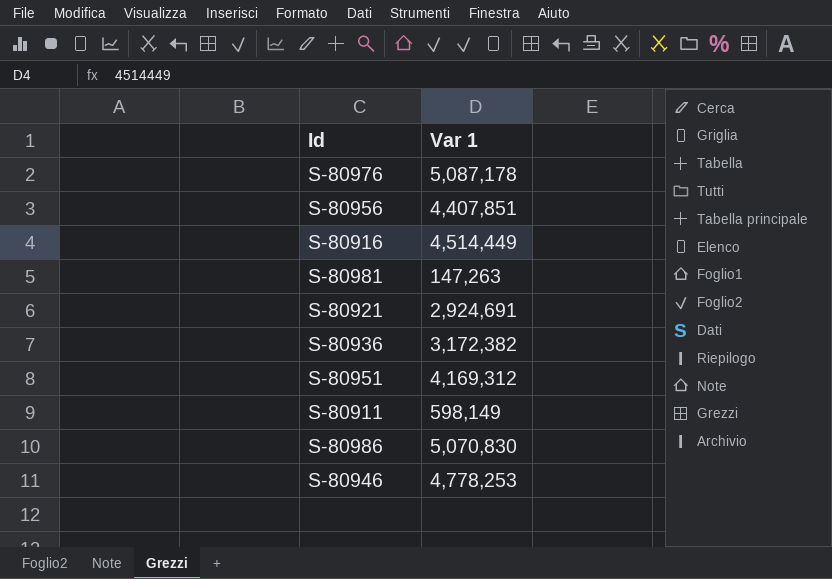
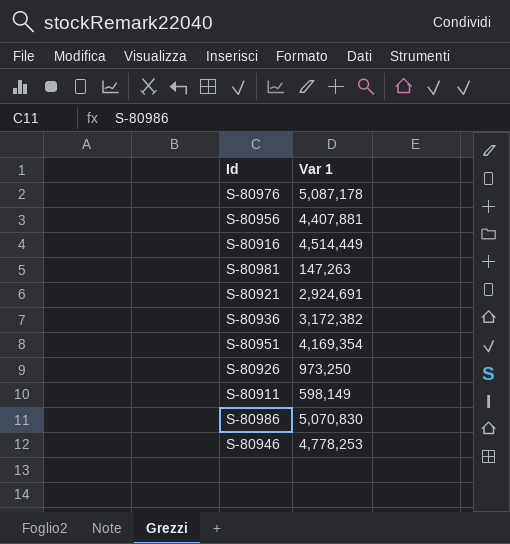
S-80956 | Var 1: 4,407,851 -> 4,407,881
S-80951 | Var 1: 4,169,312 -> 4,169,354
row S-80926: none -> 973,250

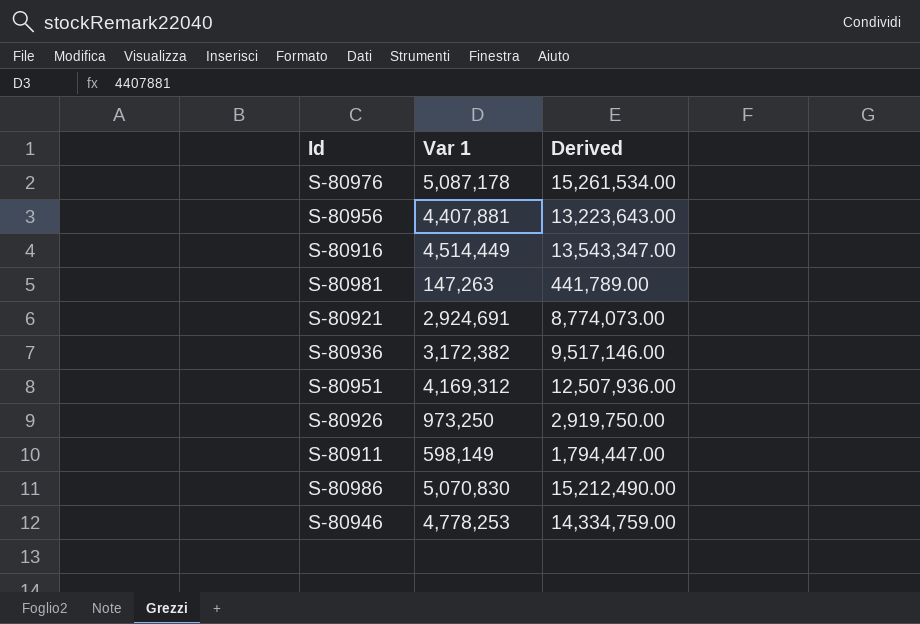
column Derived | formula: none -> [Var 1] * 3
S-80951 | Var 1: 4,169,354 -> 4,169,312

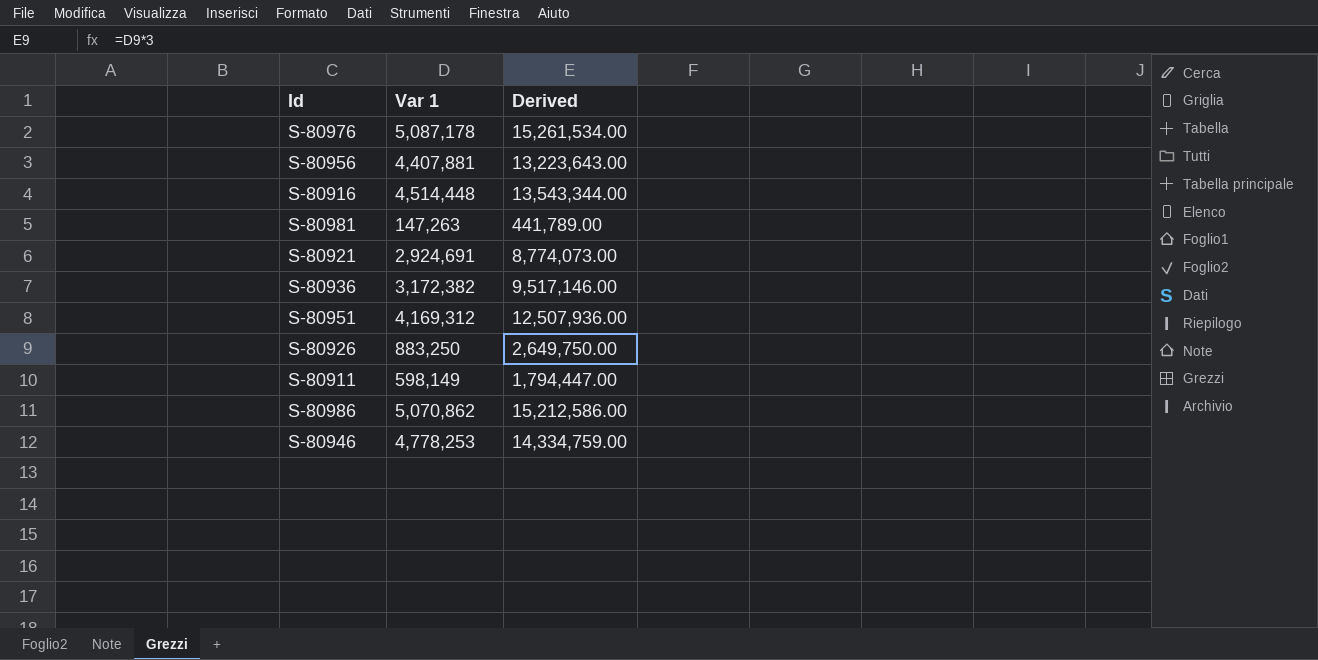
S-80916 | Var 1: 4,514,449 -> 4,514,448
S-80916 | Derived: 13,543,347.00 -> 13,543,344.00
S-80926 | Var 1: 973,250 -> 883,250
S-80926 | Derived: 2,919,750.00 -> 2,649,750.00
S-80986 | Var 1: 5,070,830 -> 5,070,862
S-80986 | Derived: 15,212,490.00 -> 15,212,586.00

